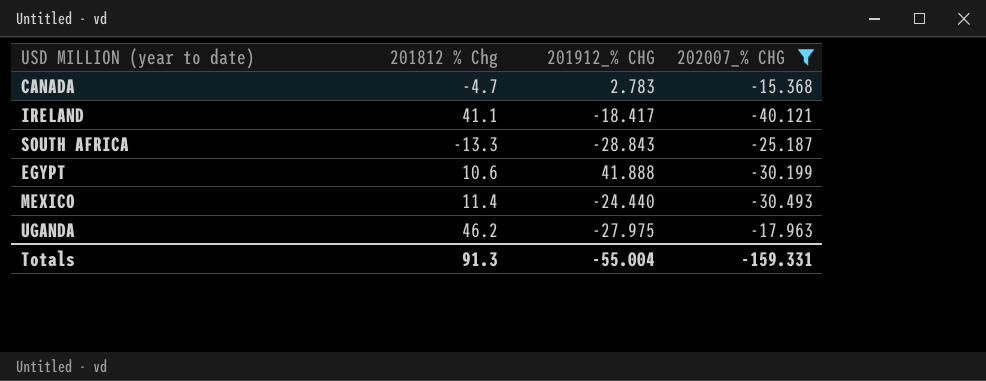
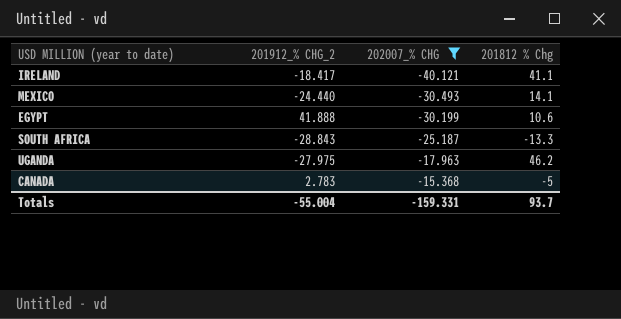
row order: none -> 202007_% CHG ascending
column name: 201912_% CHG -> 201912_% CHG_2
column 201812 % Chg | position: 2 -> 4
MEXICO | 201812 % Chg: 11.4 -> 14.1
CANADA | 201812 % Chg: -4.7 -> -5
Totals | 201812 % Chg: 91.3 -> 93.7

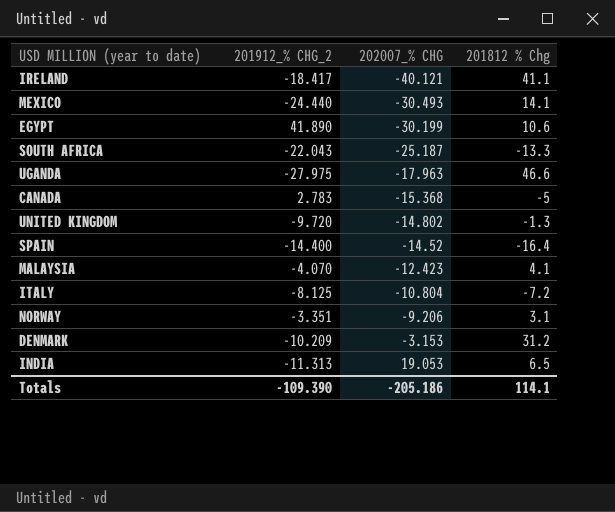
filter: 202007_% CHG <= -15.368 -> none
EGYPT | 201912_% CHG_2: 41.888 -> 41.890
SOUTH AFRICA | 201912_% CHG_2: -28.843 -> -22.043
UGANDA | 201812 % Chg: 46.2 -> 46.6
Totals | 201912_% CHG_2: -55.004 -> -109.390
Totals | 202007_% CHG: -159.331 -> -205.186
Totals | 201812 % Chg: 93.7 -> 114.1

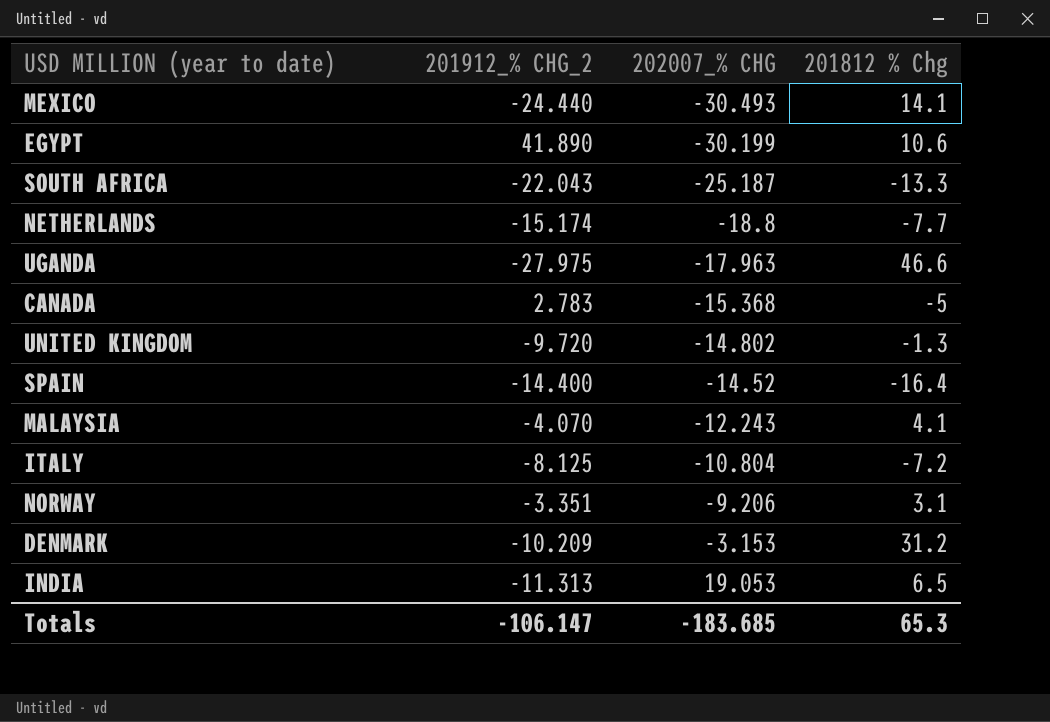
row IRELAND: -18.417 | -40.121 | 41.1 -> none
row NETHERLANDS: none -> -15.174 | -18.8 | -7.7
MALAYSIA | 202007_% CHG: -12.423 -> -12.243
Totals | 201912_% CHG_2: -109.390 -> -106.147
Totals | 202007_% CHG: -205.186 -> -183.685
Totals | 201812 % Chg: 114.1 -> 65.3

